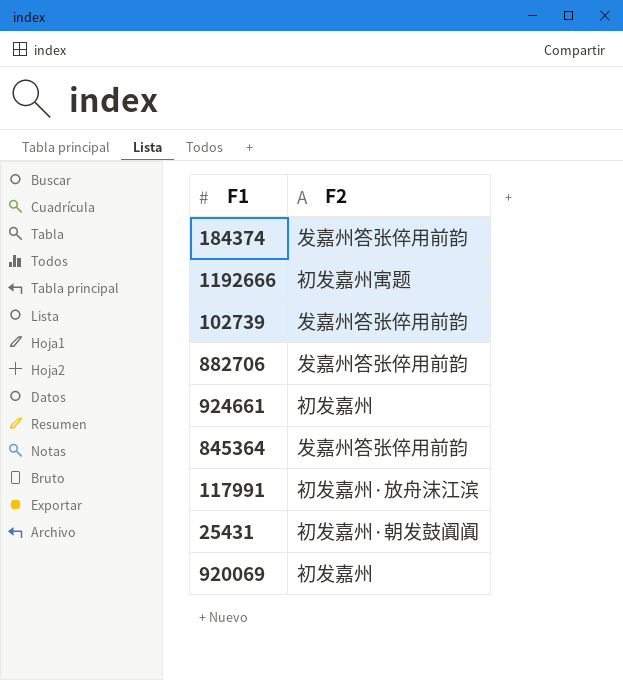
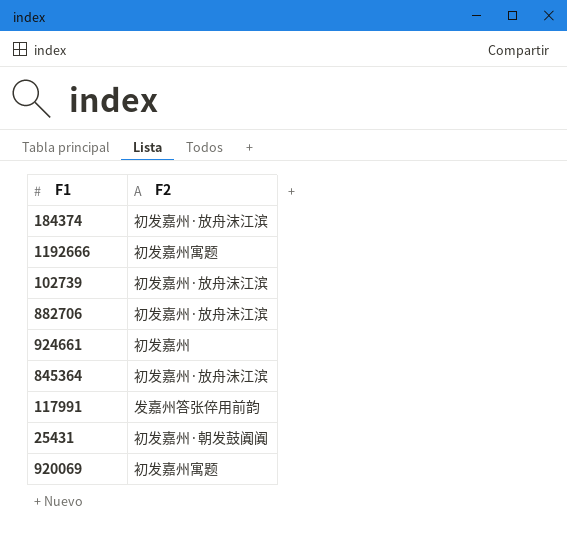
184374 | F2: 发嘉州答张倅用前韵 -> 初发嘉州·放舟沫江滨
102739 | F2: 发嘉州答张倅用前韵 -> 初发嘉州·放舟沫江滨
882706 | F2: 发嘉州答张倅用前韵 -> 初发嘉州·放舟沫江滨
845364 | F2: 发嘉州答张倅用前韵 -> 初发嘉州·放舟沫江滨
117991 | F2: 初发嘉州·放舟沫江滨 -> 发嘉州答张倅用前韵
920069 | F2: 初发嘉州 -> 初发嘉州寓题

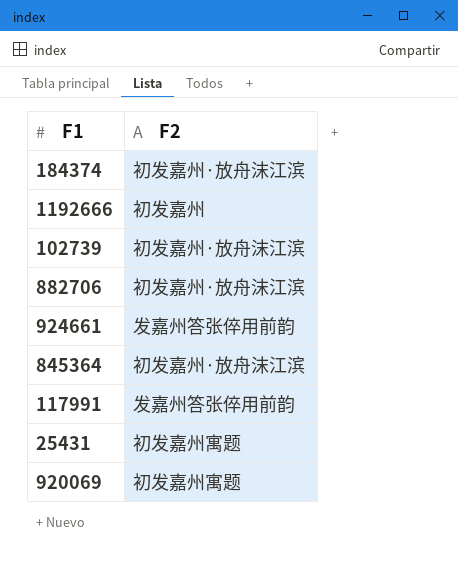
1192666 | F2: 初发嘉州寓题 -> 初发嘉州
924661 | F2: 初发嘉州 -> 发嘉州答张倅用前韵
25431 | F2: 初发嘉州·朝发鼓阗阗 -> 初发嘉州寓题

